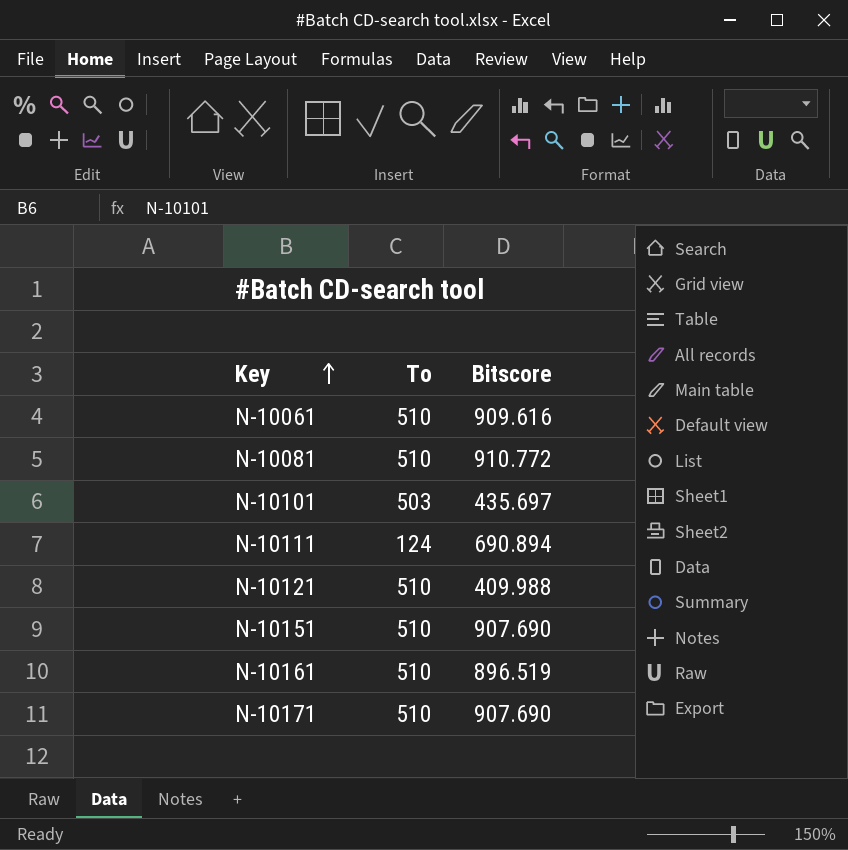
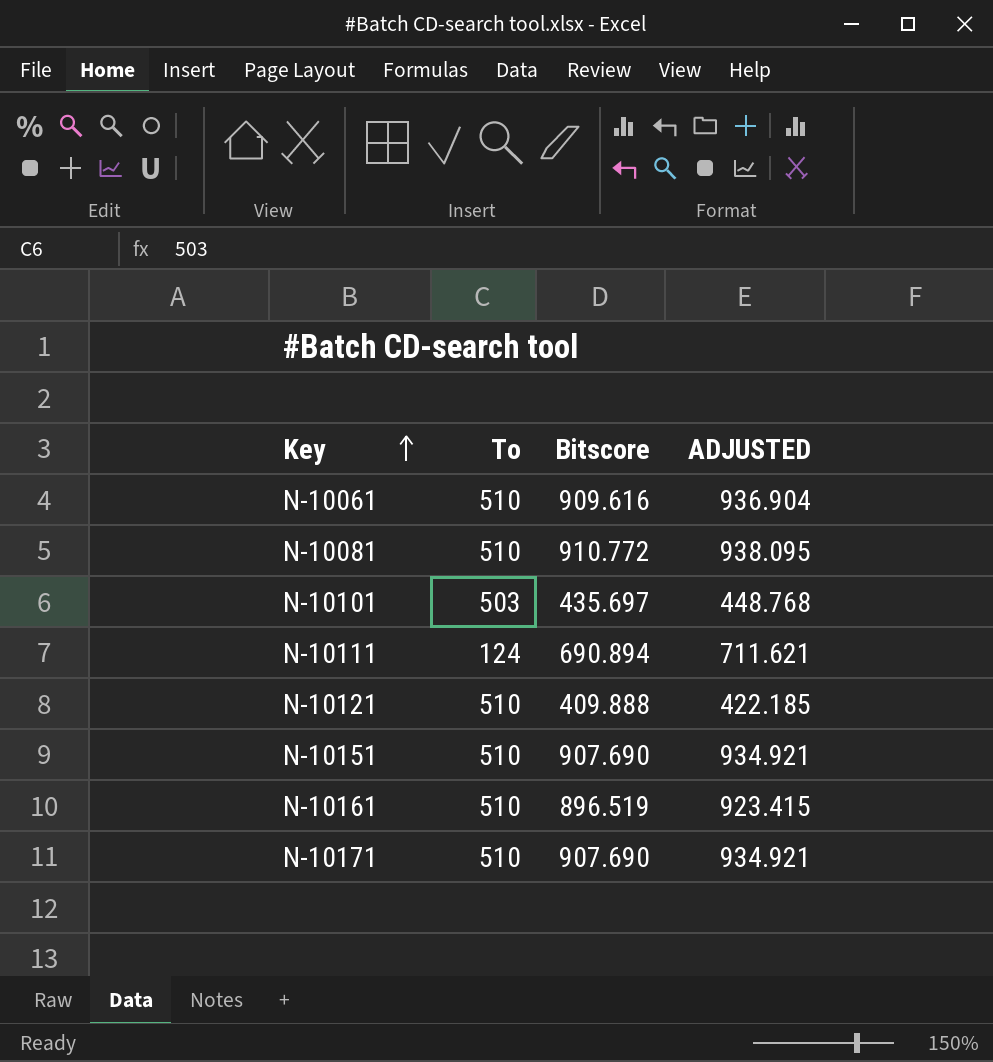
column ADJUSTED | formula: none -> [Bitscore] * 1.03
N-10121 | Bitscore: 409.988 -> 409.888

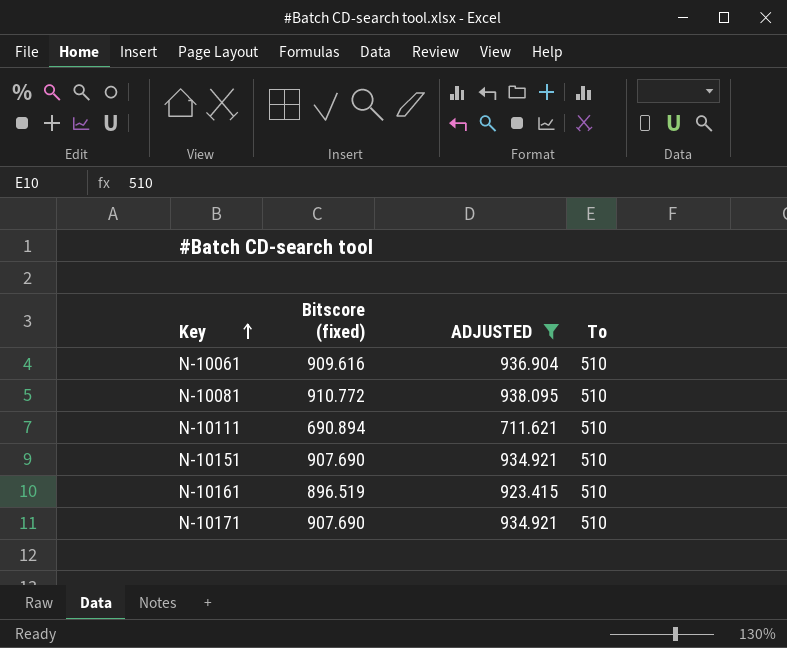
filter: none -> ADJUSTED >= 711.621
column name: Bitscore -> Bitscore (fixed)
column To | position: 2 -> 4
N-10111 | To: 124 -> 510

